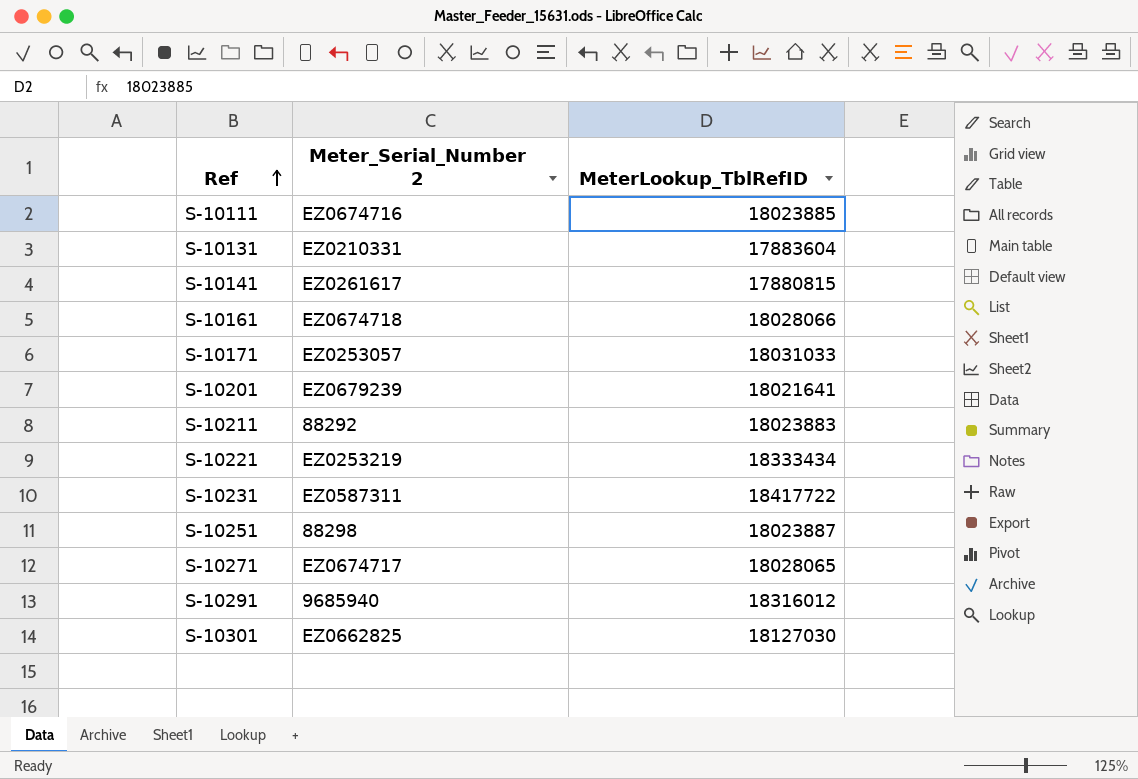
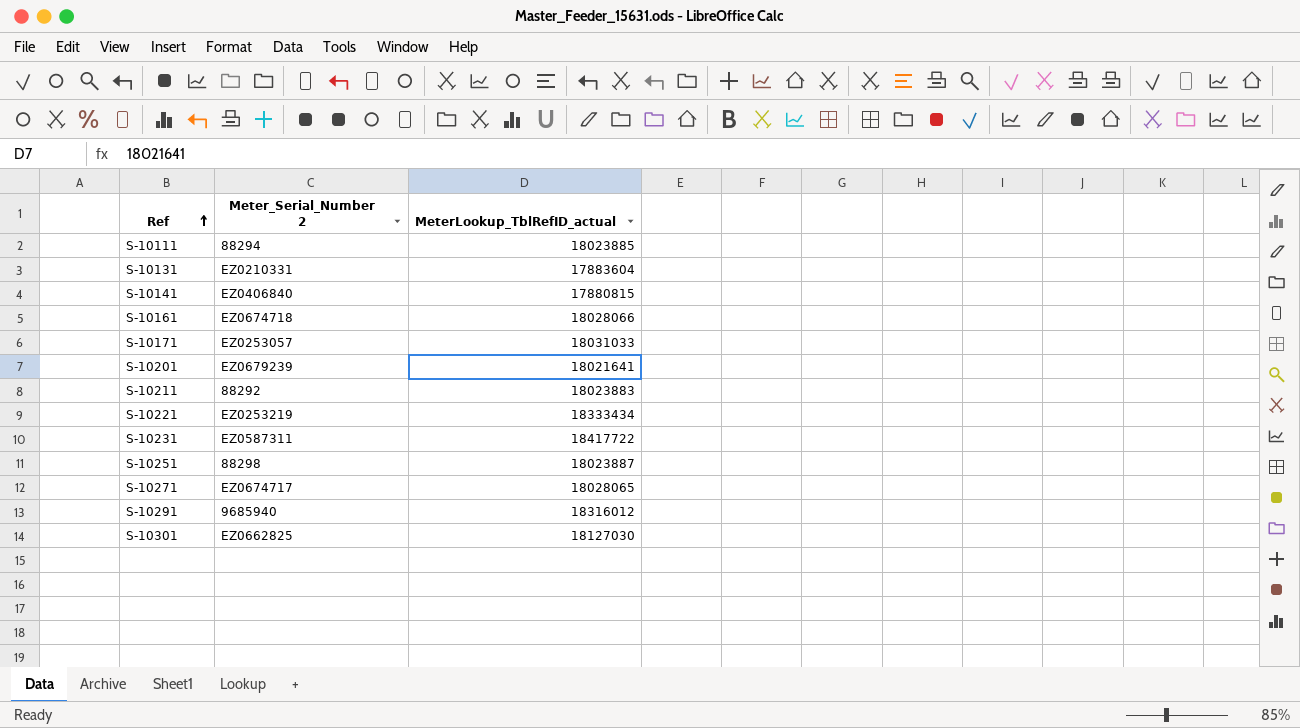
column name: MeterLookup_TblRefID -> MeterLookup_TblRefID_actual
S-10111 | Meter_Serial_Number 2: EZ0674716 -> 88294
S-10141 | Meter_Serial_Number 2: EZ0261617 -> EZ0406840

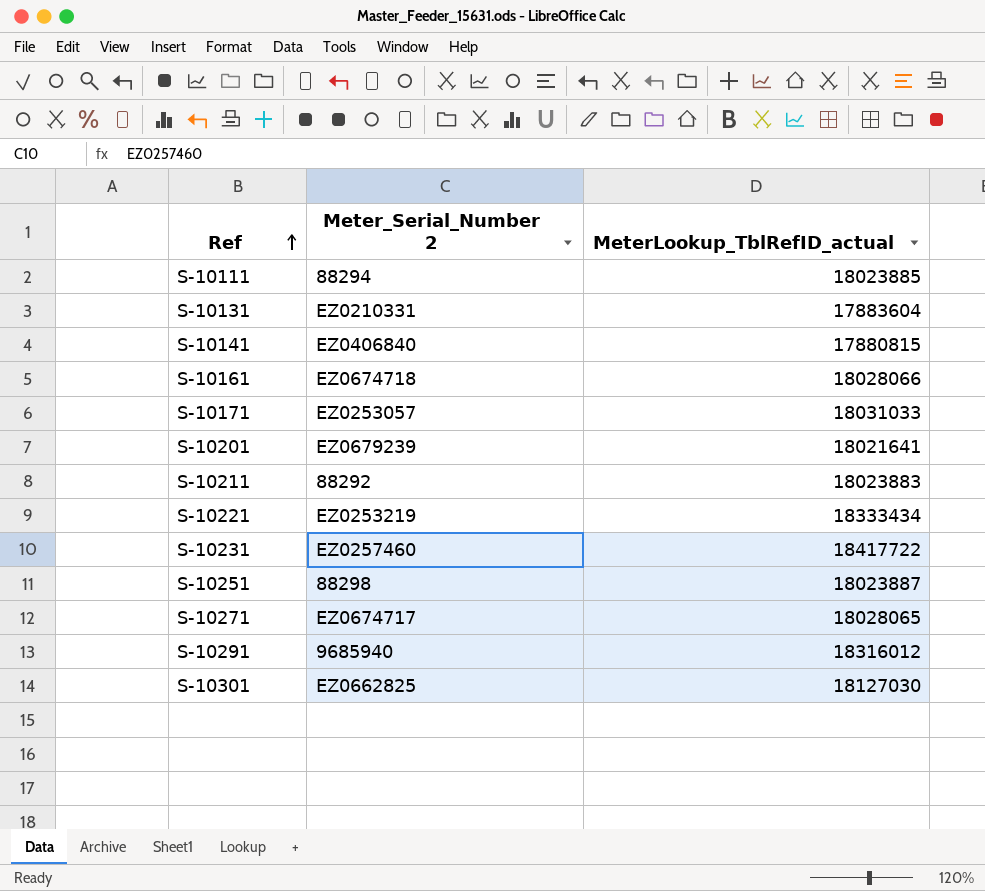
S-10231 | Meter_Serial_Number 2: EZ0587311 -> EZ0257460

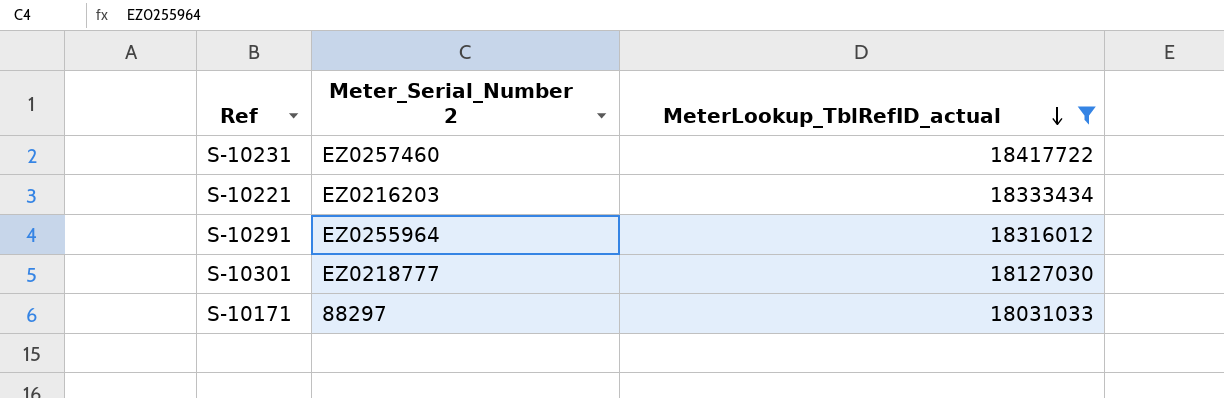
filter: none -> MeterLookup_TblRefID_actual >= 18031033
row order: Ref ascending -> MeterLookup_TblRefID_actual descending
S-10221 | Meter_Serial_Number 2: EZ0253219 -> EZ0216203
S-10291 | Meter_Serial_Number 2: 9685940 -> EZ0255964
S-10301 | Meter_Serial_Number 2: EZ0662825 -> EZ0218777
S-10171 | Meter_Serial_Number 2: EZ0253057 -> 88297

